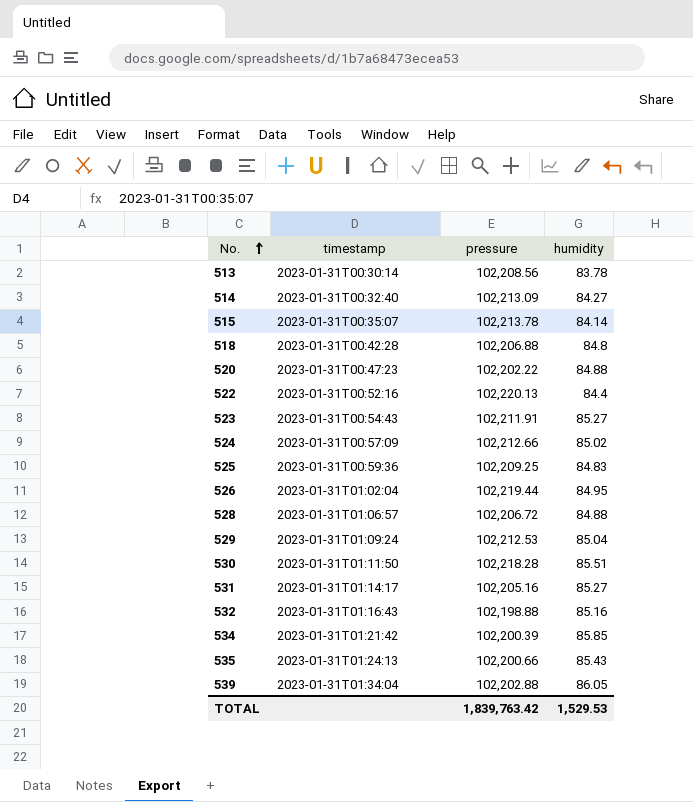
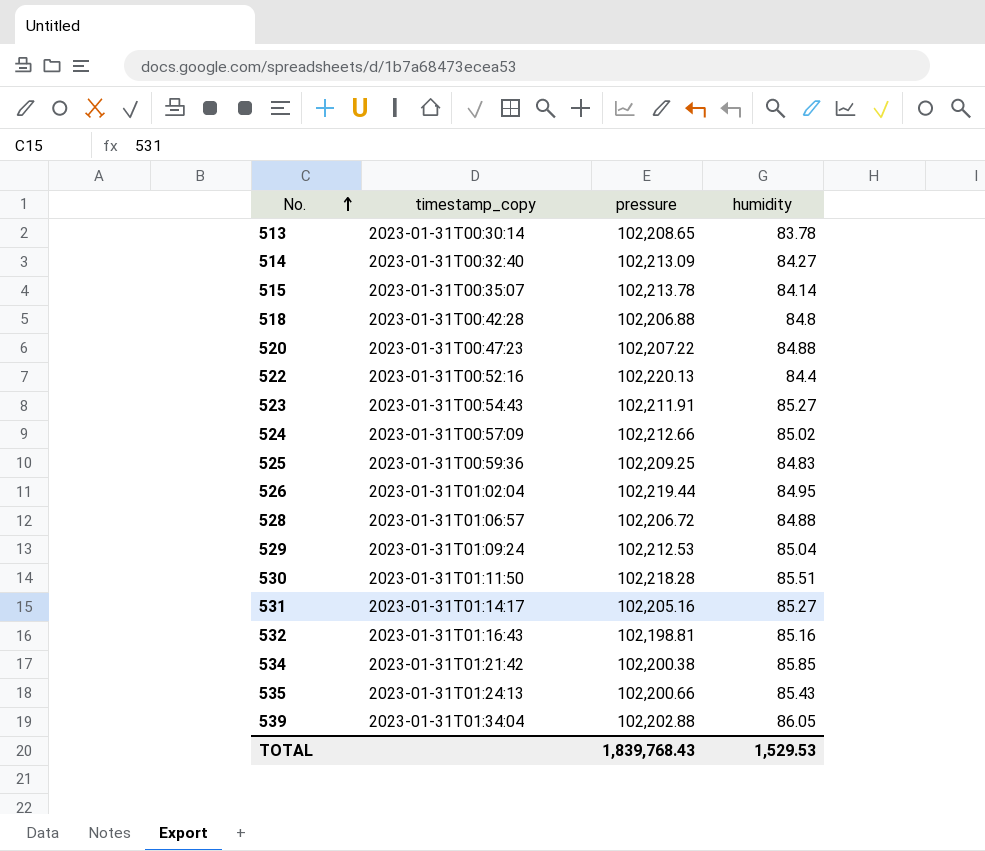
column name: timestamp -> timestamp_copy
513 | pressure: 102,208.56 -> 102,208.65
520 | pressure: 102,202.22 -> 102,207.22
532 | pressure: 102,198.88 -> 102,198.81
534 | pressure: 102,200.39 -> 102,200.38
TOTAL | pressure: 1,839,763.42 -> 1,839,768.43

